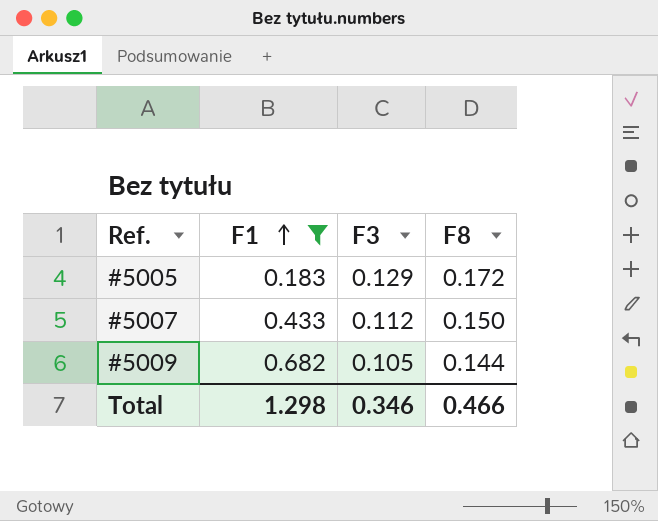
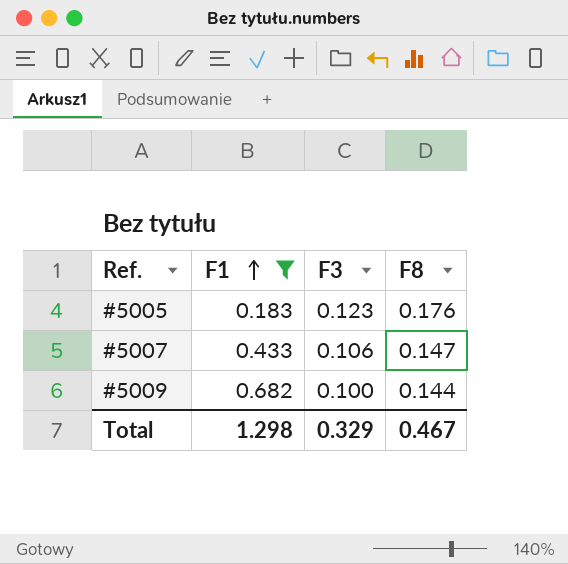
#5005 | F3: 0.129 -> 0.123
#5005 | F8: 0.172 -> 0.176
#5007 | F3: 0.112 -> 0.106
#5007 | F8: 0.150 -> 0.147
#5009 | F3: 0.105 -> 0.100
Total | F3: 0.346 -> 0.329
Total | F8: 0.466 -> 0.467

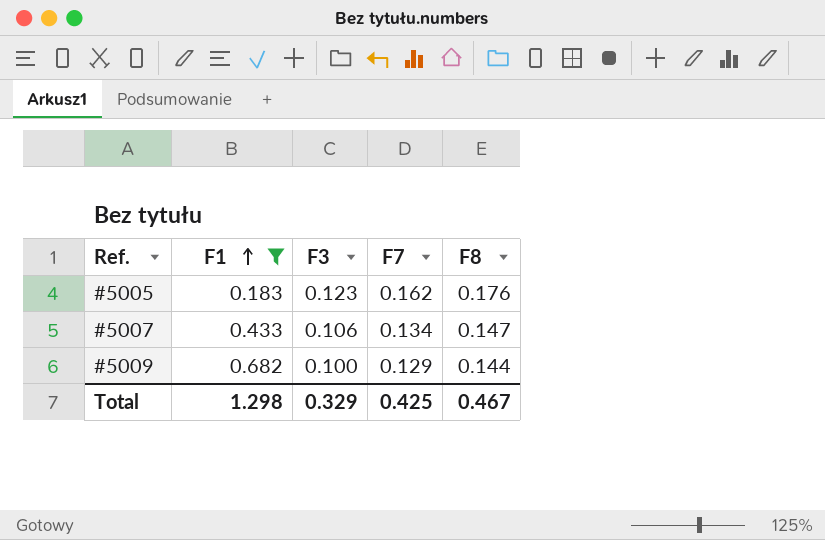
column F7 | position: none -> 4

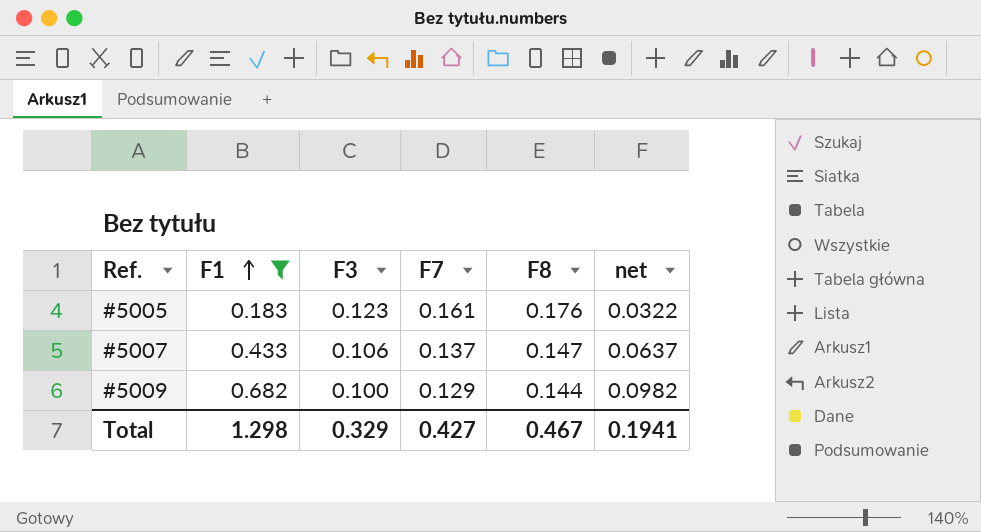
column net | formula: none -> [F1] * [F8]
#5005 | F7: 0.162 -> 0.161
#5007 | F7: 0.134 -> 0.137
Total | F7: 0.425 -> 0.427

